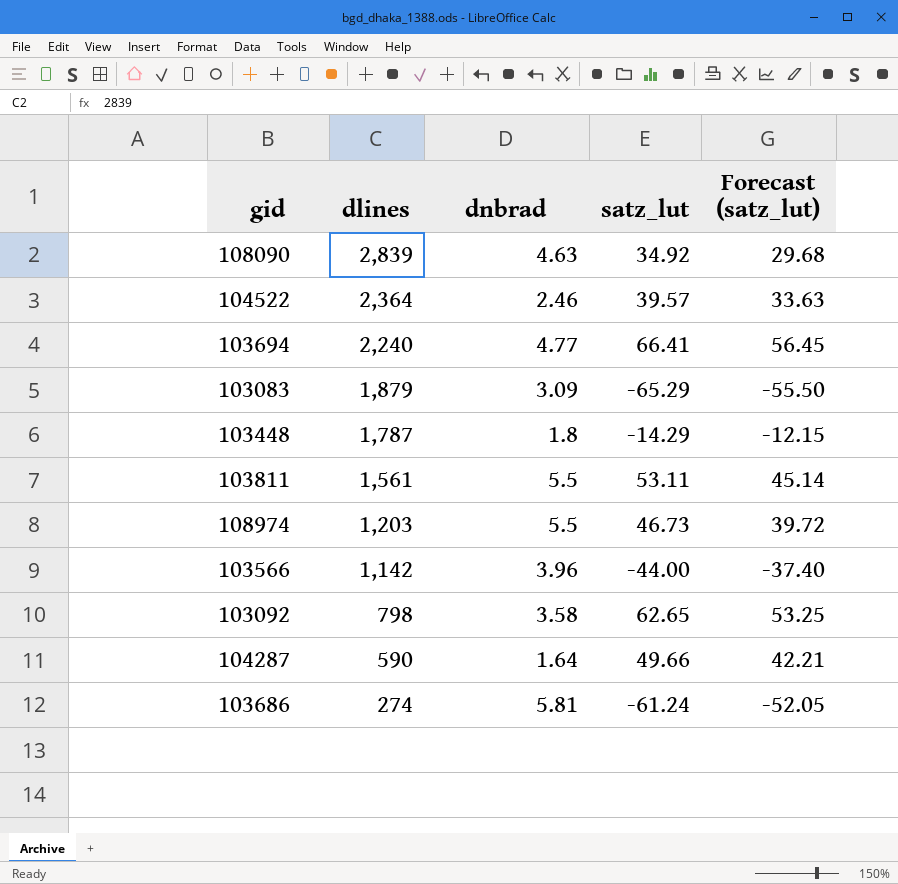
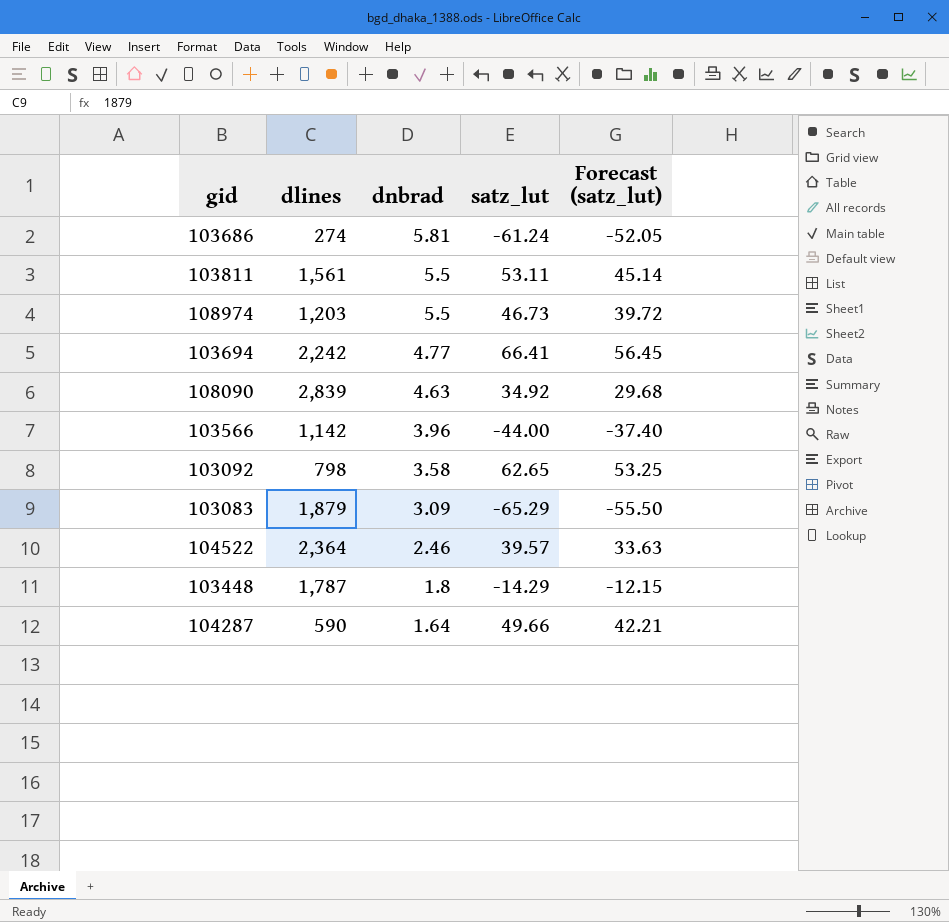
row order: dlines descending -> dnbrad descending
103694 | dlines: 2,240 -> 2,242

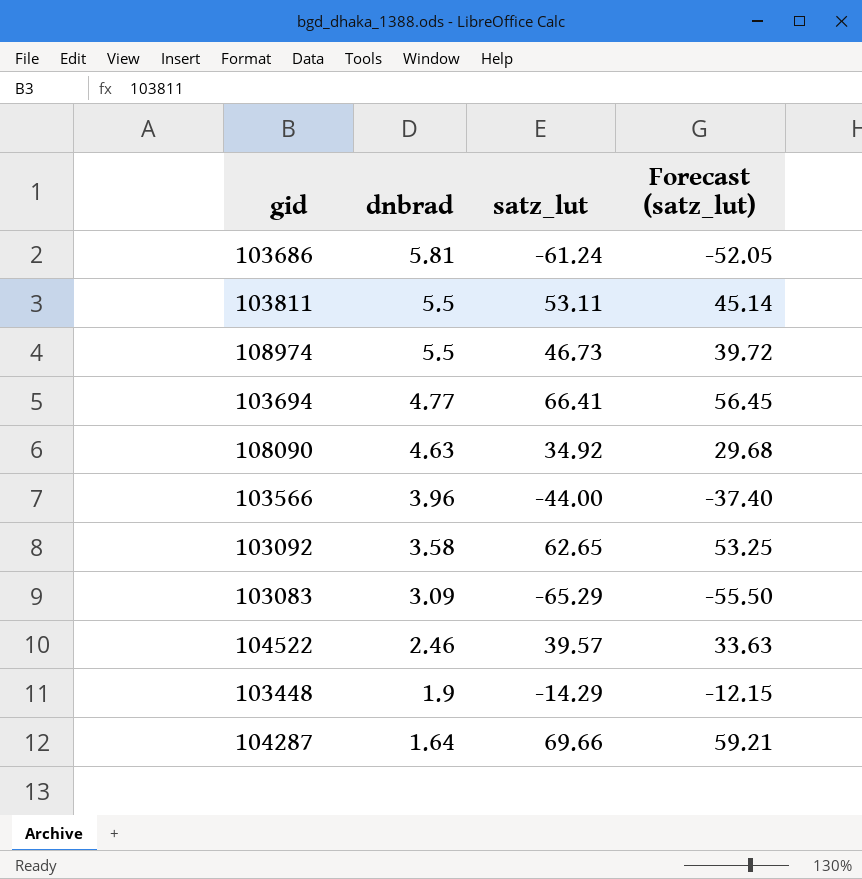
column dlines | position: 2 -> none
103448 | dnbrad: 1.8 -> 1.9
104287 | satz_lut: 49.66 -> 69.66
104287 | Forecast (satz_lut): 42.21 -> 59.21

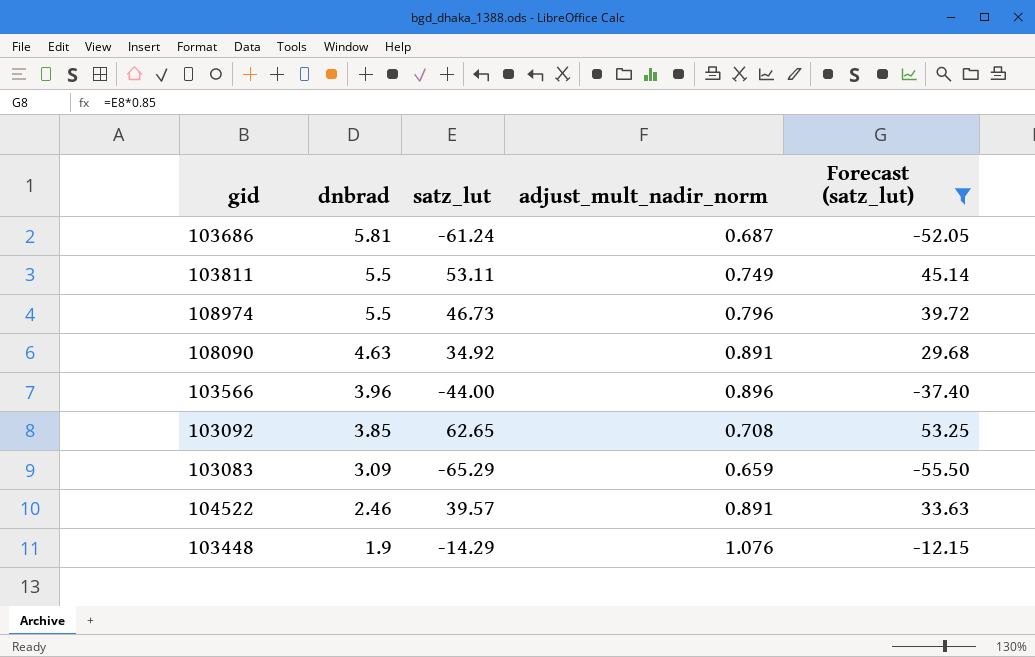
filter: none -> Forecast (satz_lut) <= 53.25
column adjust_mult_nadir_norm | position: none -> 4
103092 | dnbrad: 3.58 -> 3.85

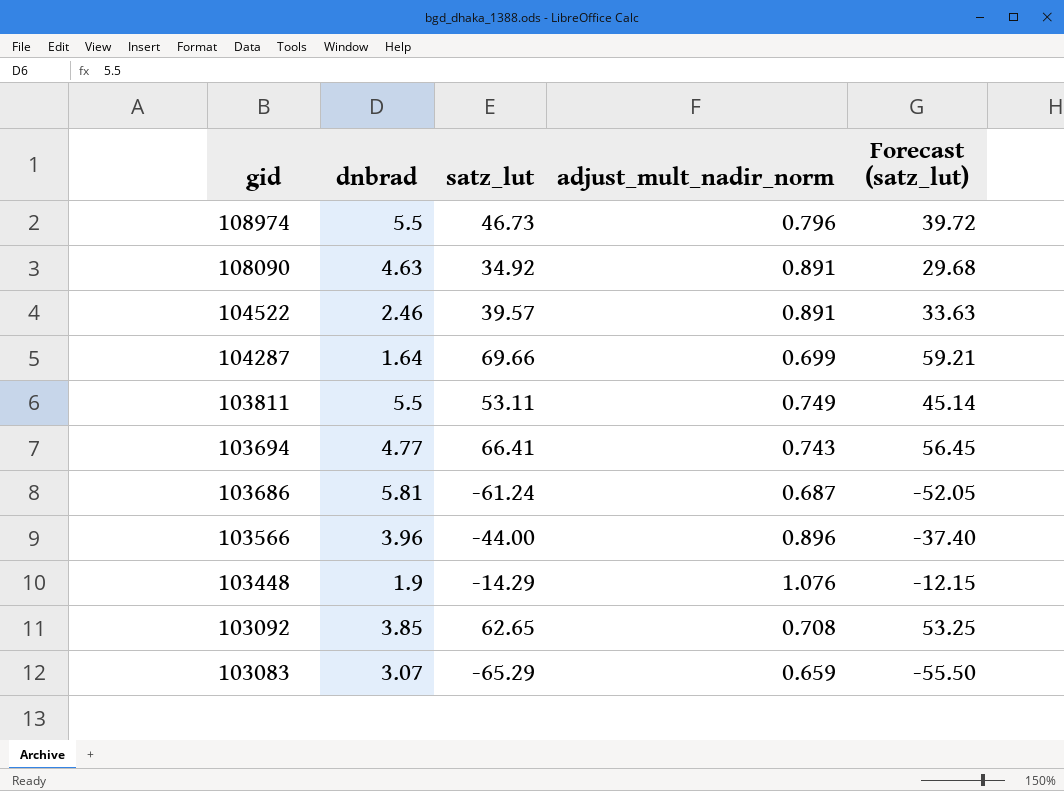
filter: Forecast (satz_lut) <= 53.25 -> none
row order: dnbrad descending -> gid descending
103083 | dnbrad: 3.09 -> 3.07

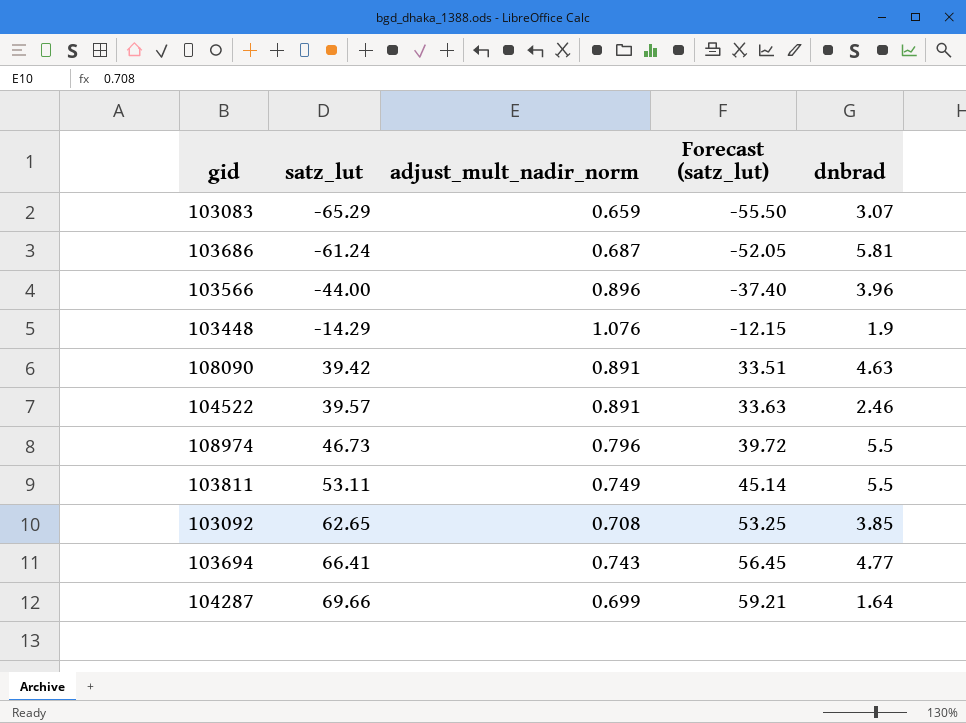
row order: gid descending -> satz_lut ascending
column dnbrad | position: 2 -> 5
108090 | satz_lut: 34.92 -> 39.42
108090 | Forecast (satz_lut): 29.68 -> 33.51

